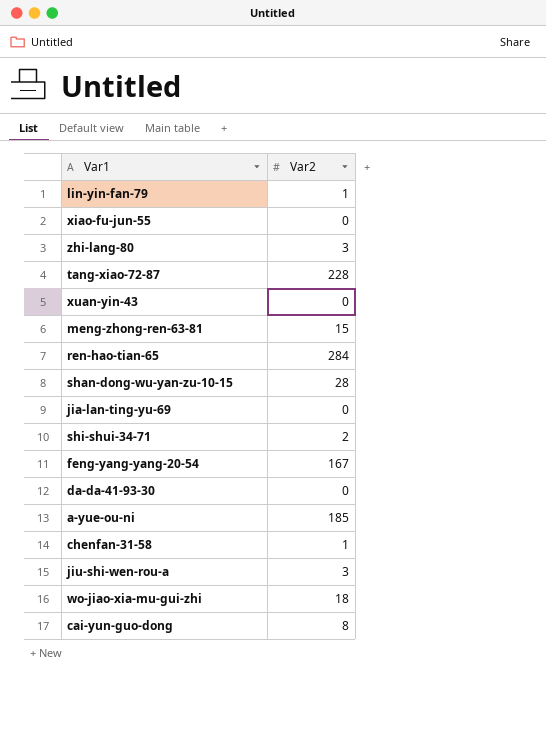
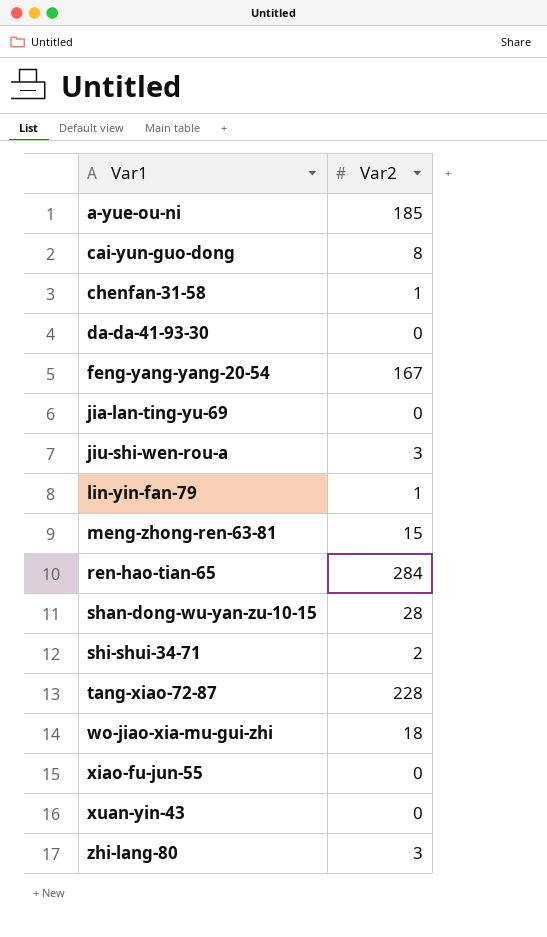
row order: none -> Var1 ascending

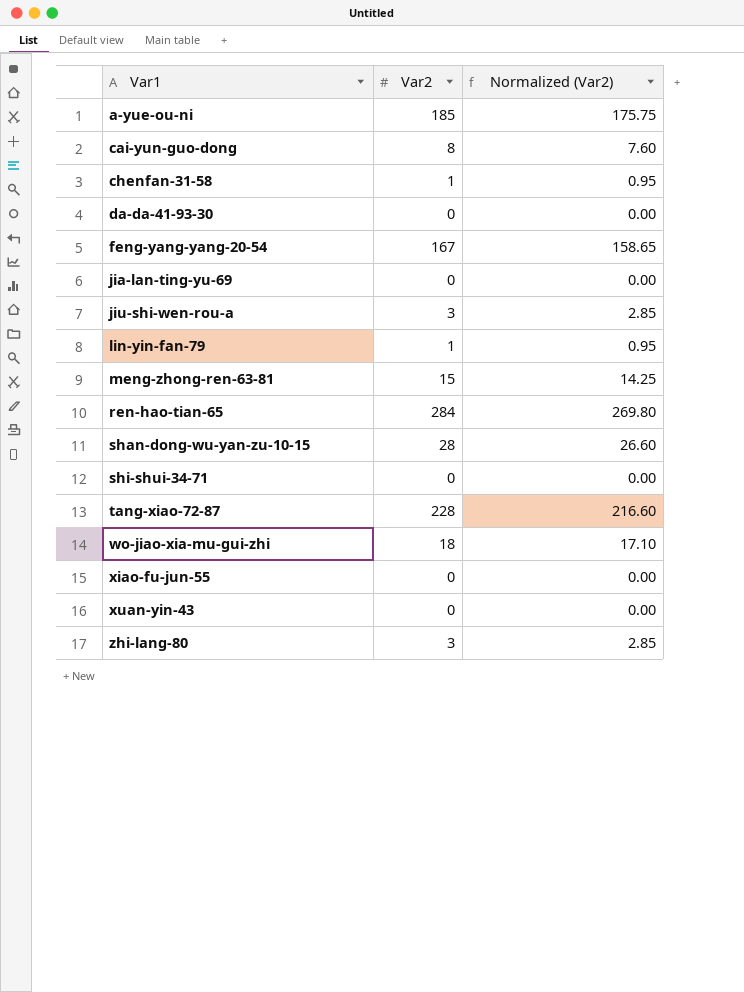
column Normalized (Var2) | formula: none -> [Var2] * 0.95
shi-shui-34-71 | Var2: 2 -> 0

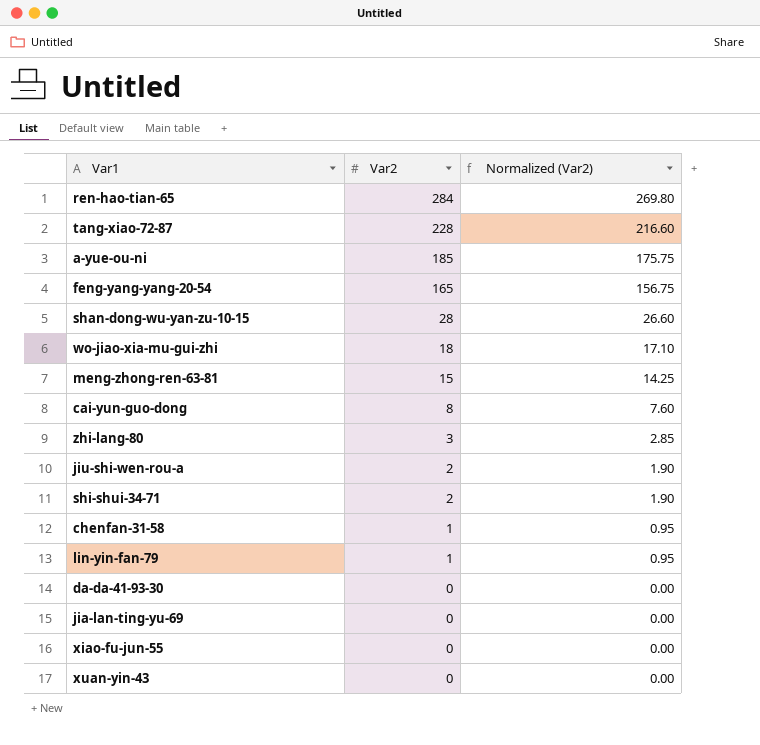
row order: Var1 ascending -> Var2 descending
feng-yang-yang-20-54 | Var2: 167 -> 165
feng-yang-yang-20-54 | Normalized (Var2): 158.65 -> 156.75
jiu-shi-wen-rou-a | Var2: 3 -> 2
jiu-shi-wen-rou-a | Normalized (Var2): 2.85 -> 1.90
shi-shui-34-71 | Var2: 0 -> 2
shi-shui-34-71 | Normalized (Var2): 0.00 -> 1.90

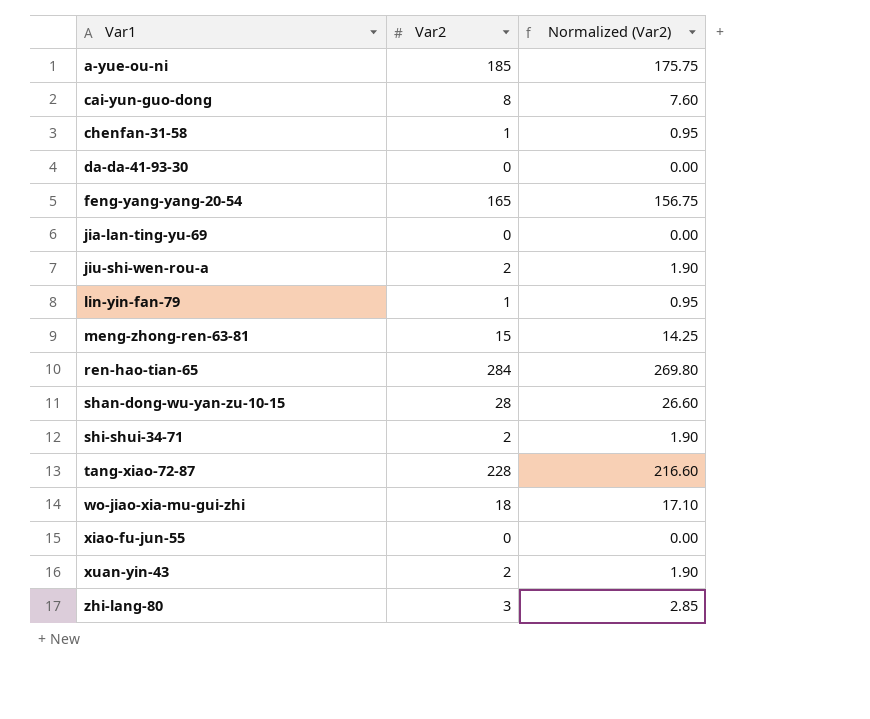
row order: Var2 descending -> Var1 ascending
xuan-yin-43 | Var2: 0 -> 2
xuan-yin-43 | Normalized (Var2): 0.00 -> 1.90

